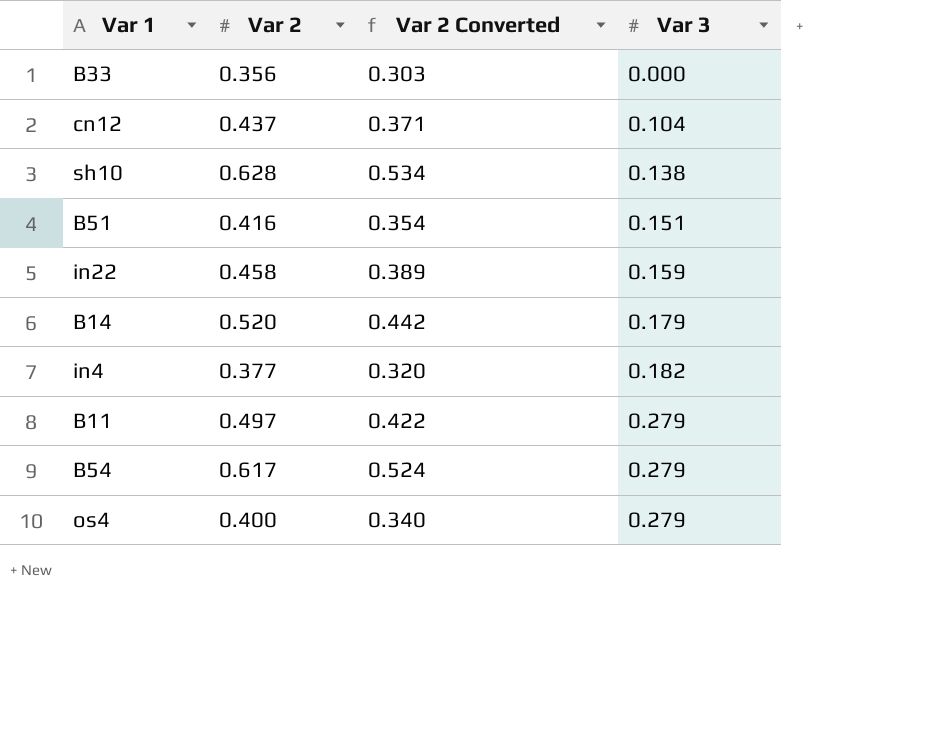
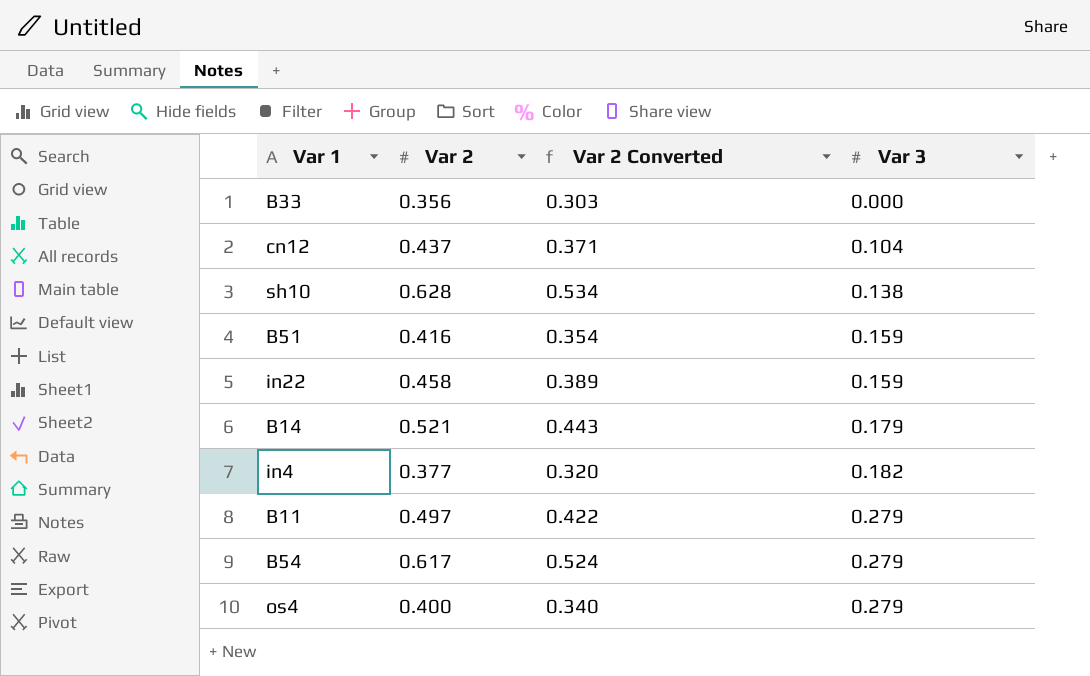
B51 | Var 3: 0.151 -> 0.159
B14 | Var 2: 0.520 -> 0.521
B14 | Var 2 Converted: 0.442 -> 0.443

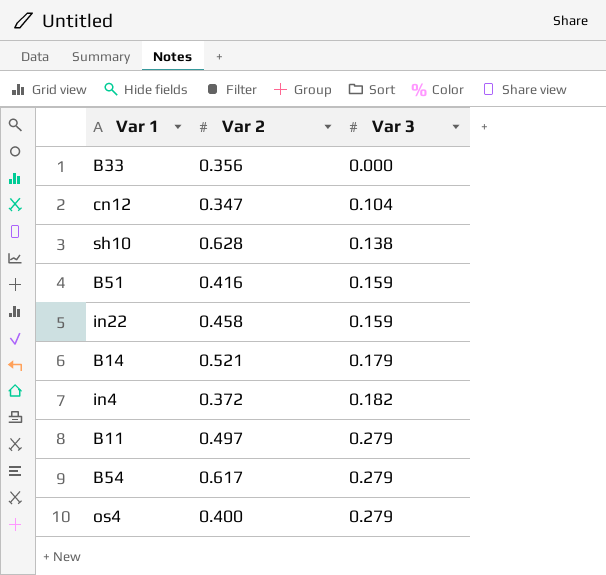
column Var 2 Converted | formula: [Var 2] * 0.85 -> none
cn12 | Var 2: 0.437 -> 0.347
in4 | Var 2: 0.377 -> 0.372

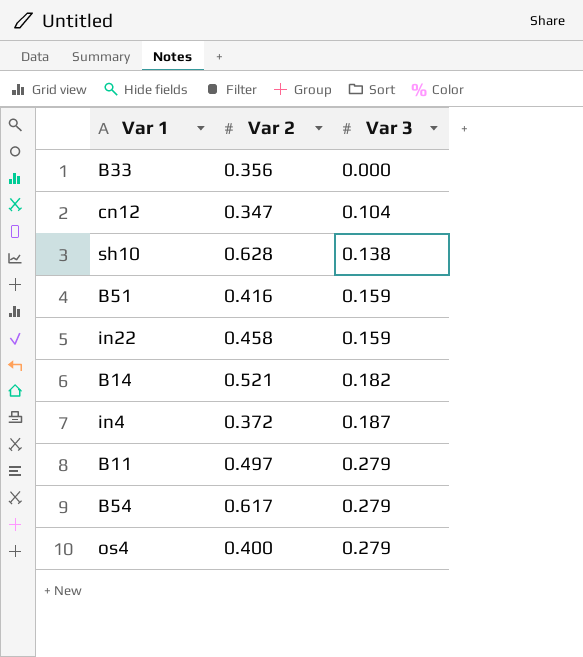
B14 | Var 3: 0.179 -> 0.182
in4 | Var 3: 0.182 -> 0.187

